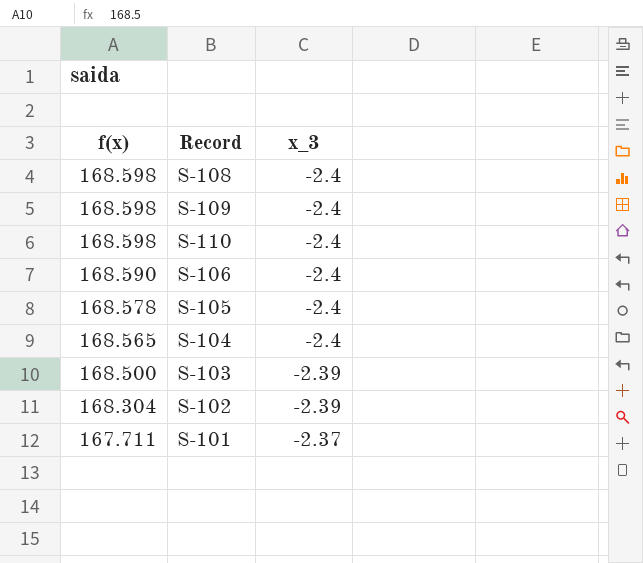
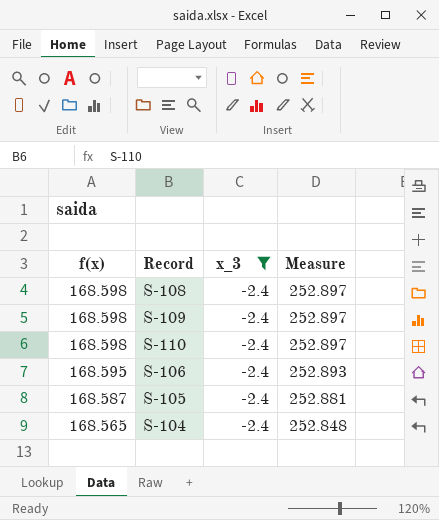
filter: none -> x_3 = -2.4
column Measure | formula: none -> [f(x)] * 1.5
S-106 | f(x): 168.590 -> 168.595
S-105 | f(x): 168.578 -> 168.587

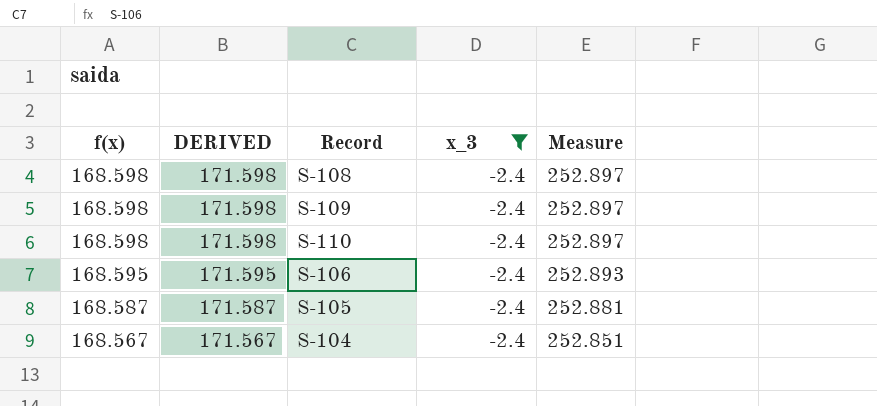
column DERIVED | formula: none -> [f(x)] + 3
S-104 | f(x): 168.565 -> 168.567
S-104 | Measure: 252.848 -> 252.851

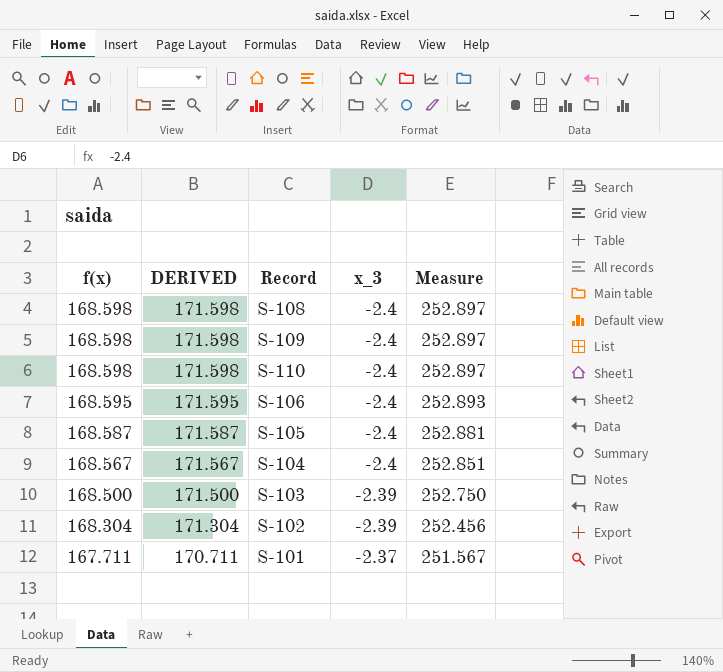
filter: x_3 = -2.4 -> none

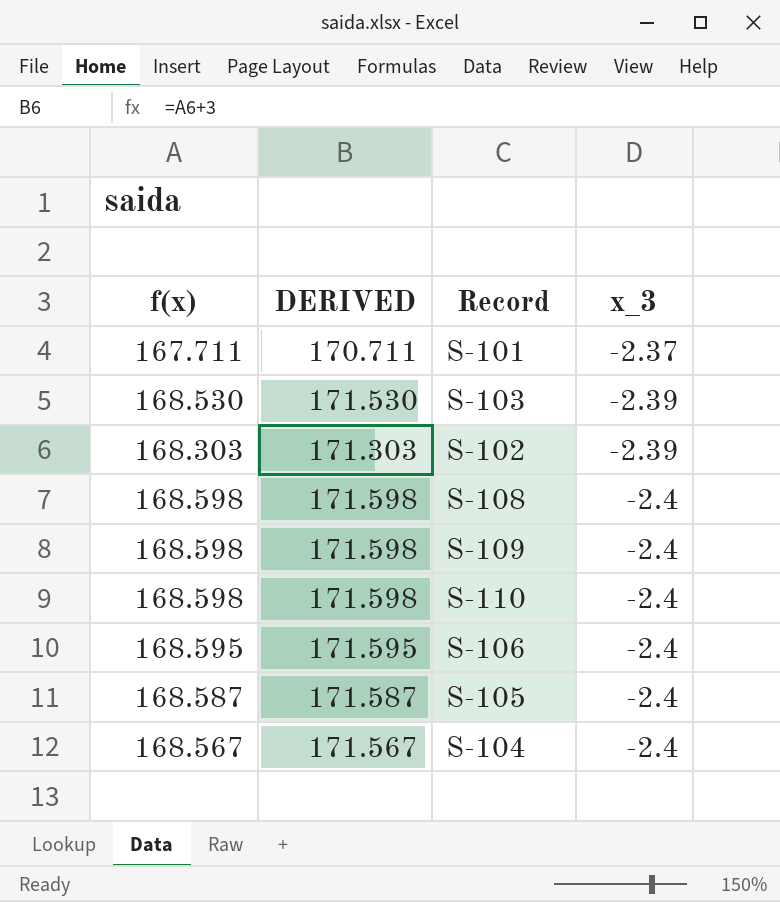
row order: f(x) descending -> x_3 descending
column Measure | formula: [f(x)] * 1.5 -> none
S-103 | f(x): 168.500 -> 168.530
S-103 | DERIVED: 171.500 -> 171.530
S-102 | f(x): 168.304 -> 168.303
S-102 | DERIVED: 171.304 -> 171.303

